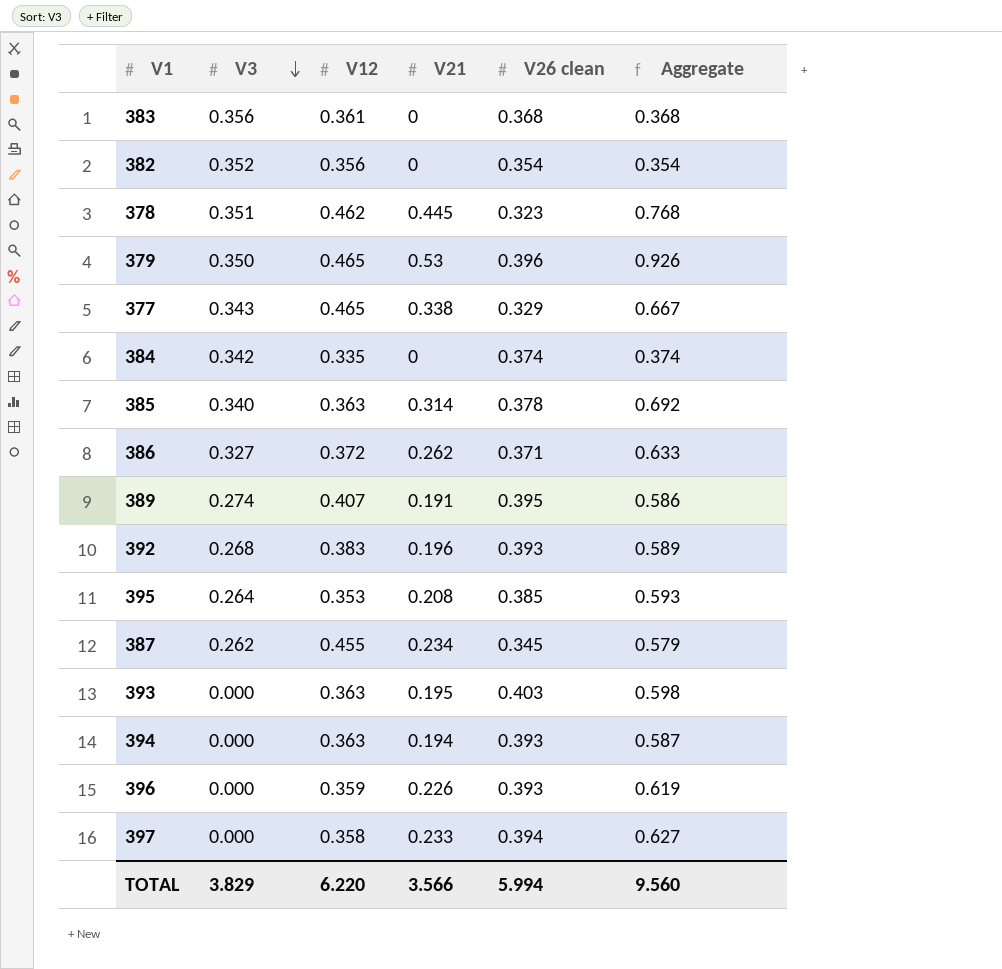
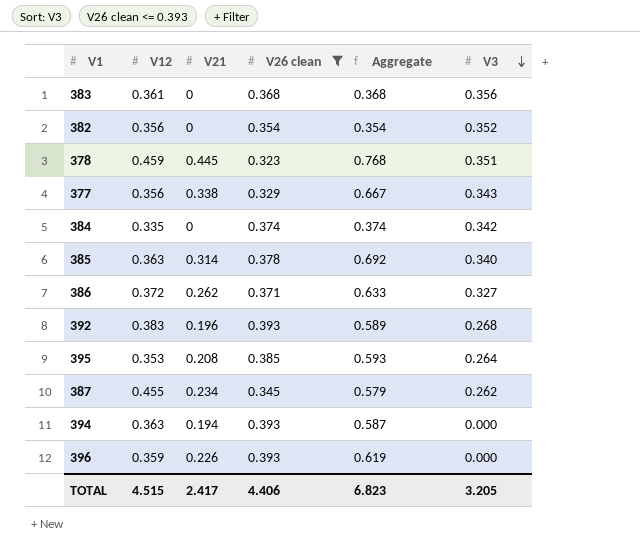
filter: none -> V26 clean <= 0.393
column V3 | position: 2 -> 6
378 | V12: 0.462 -> 0.459
377 | V12: 0.465 -> 0.356
TOTAL | V12: 6.220 -> 4.515
TOTAL | V21: 3.566 -> 2.417
TOTAL | V26 clean: 5.994 -> 4.406
TOTAL | Aggregate: 9.560 -> 6.823
TOTAL | V3: 3.829 -> 3.205

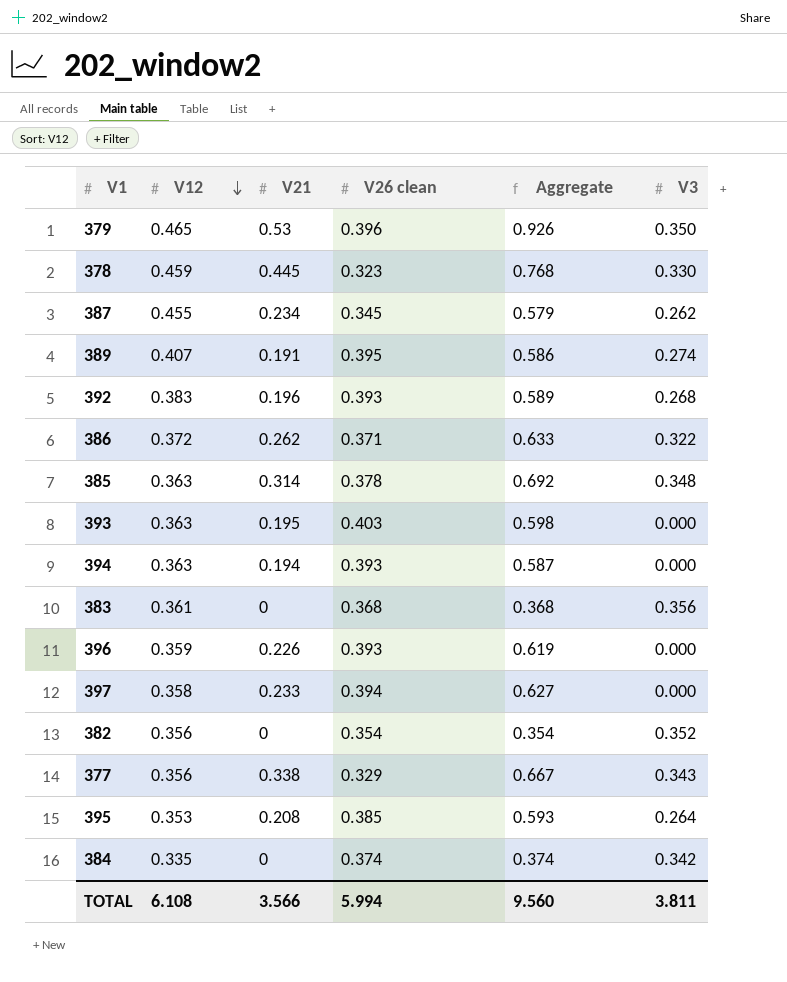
filter: V26 clean <= 0.393 -> none
row order: V3 descending -> V12 descending
378 | V3: 0.351 -> 0.330
386 | V3: 0.327 -> 0.322
385 | V3: 0.340 -> 0.348
TOTAL | V12: 4.515 -> 6.108
TOTAL | V21: 2.417 -> 3.566
TOTAL | V26 clean: 4.406 -> 5.994
TOTAL | Aggregate: 6.823 -> 9.560
TOTAL | V3: 3.205 -> 3.811

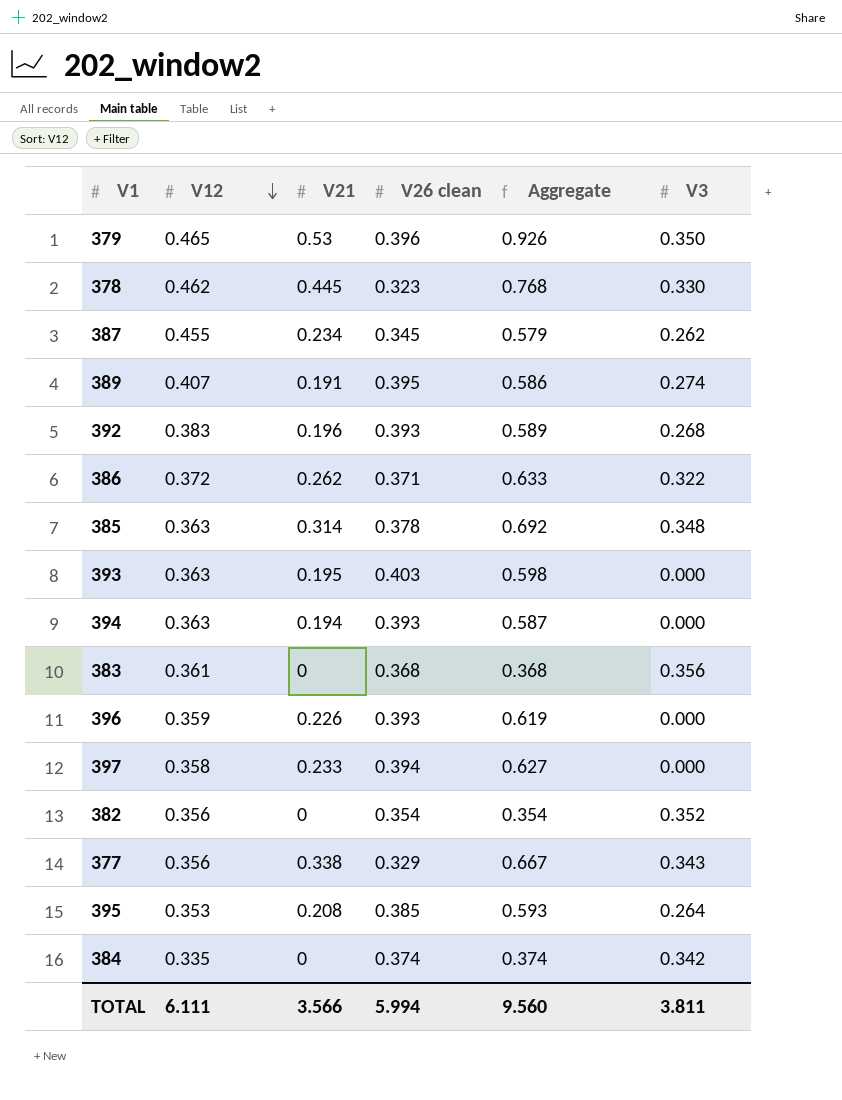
378 | V12: 0.459 -> 0.462
TOTAL | V12: 6.108 -> 6.111

